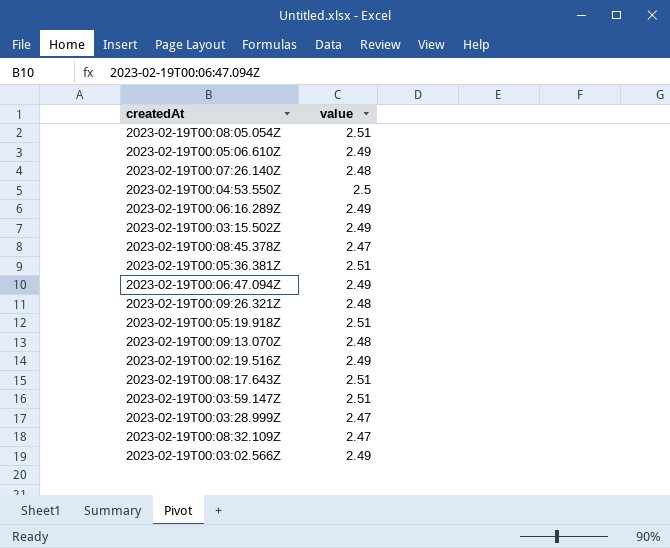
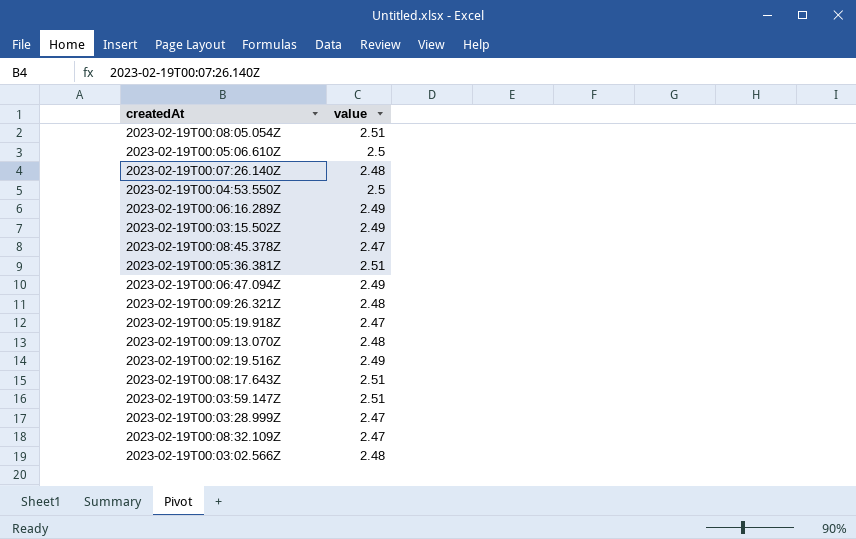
2023-02-19T00:05:06.610Z | value: 2.49 -> 2.5
2023-02-19T00:05:19.918Z | value: 2.51 -> 2.47
2023-02-19T00:03:02.566Z | value: 2.49 -> 2.48

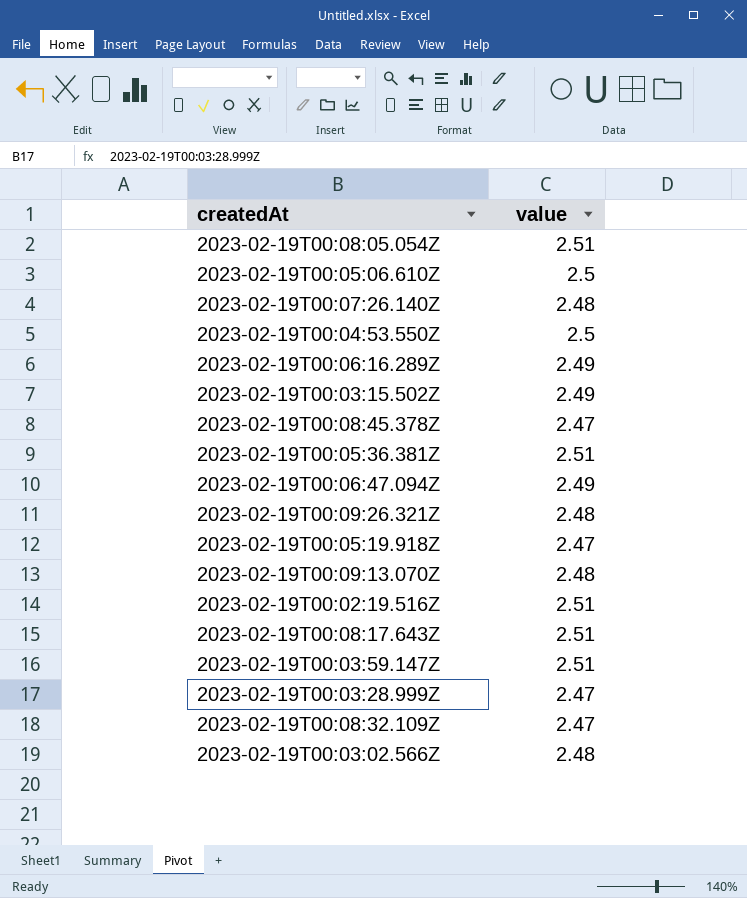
2023-02-19T00:02:19.516Z | value: 2.49 -> 2.51

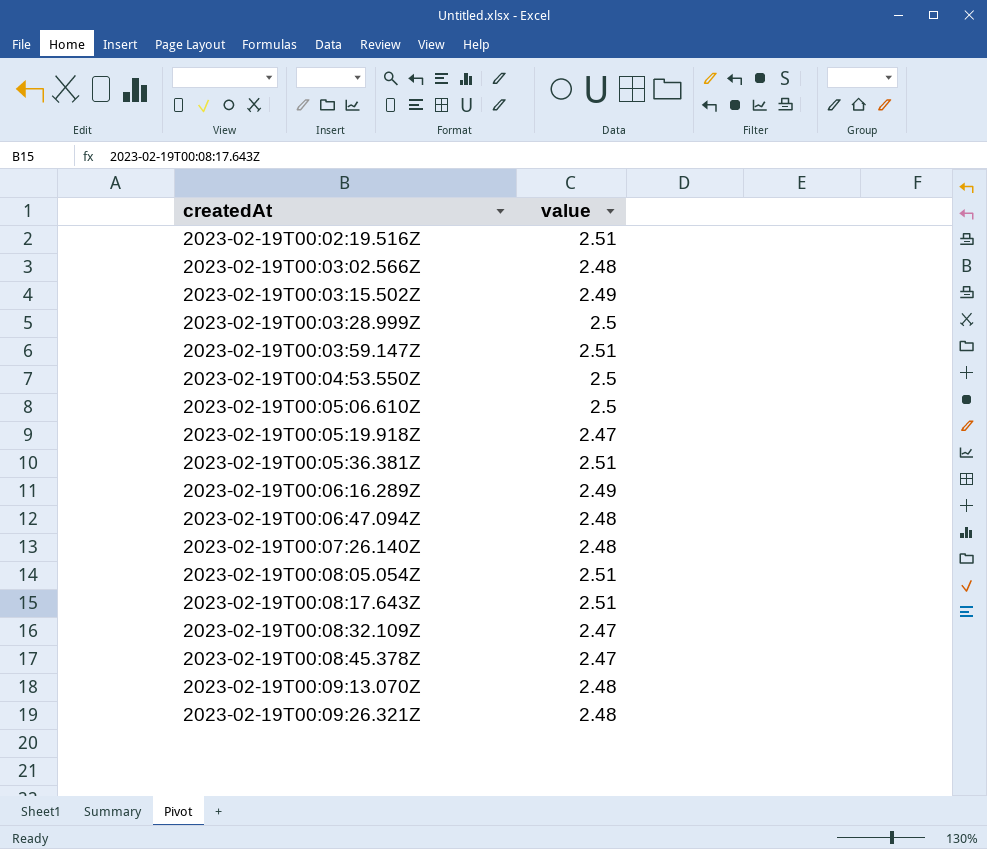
row order: none -> createdAt ascending
2023-02-19T00:03:28.999Z | value: 2.47 -> 2.5
2023-02-19T00:06:47.094Z | value: 2.49 -> 2.48

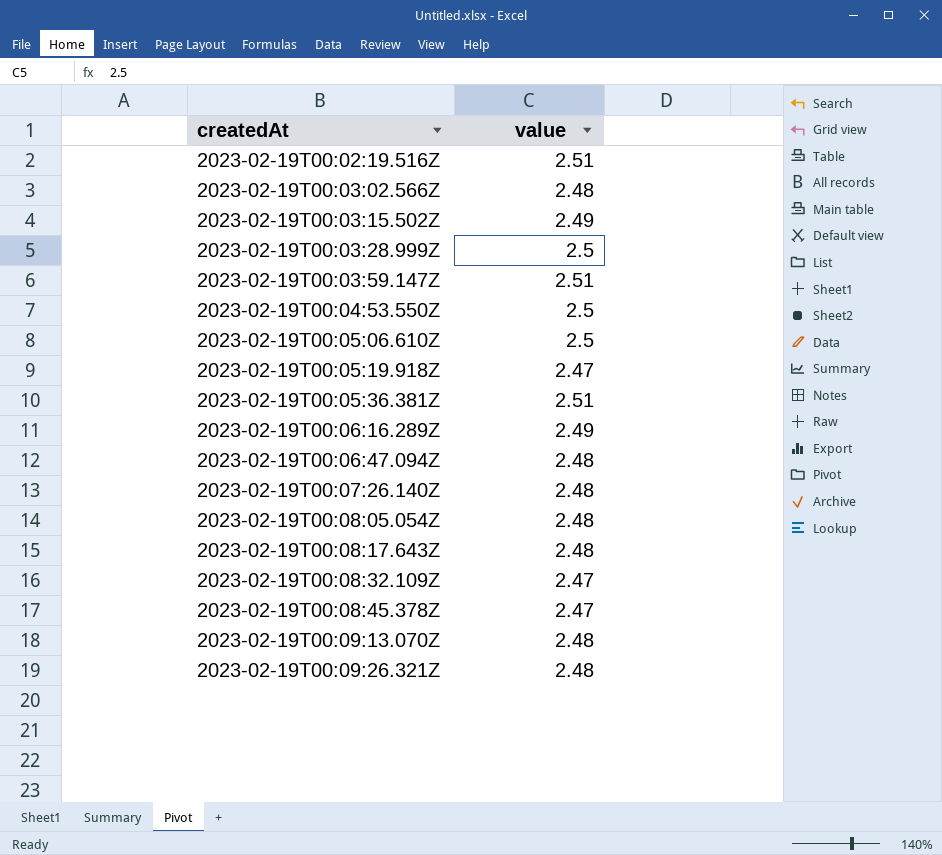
2023-02-19T00:08:05.054Z | value: 2.51 -> 2.48
2023-02-19T00:08:17.643Z | value: 2.51 -> 2.48

